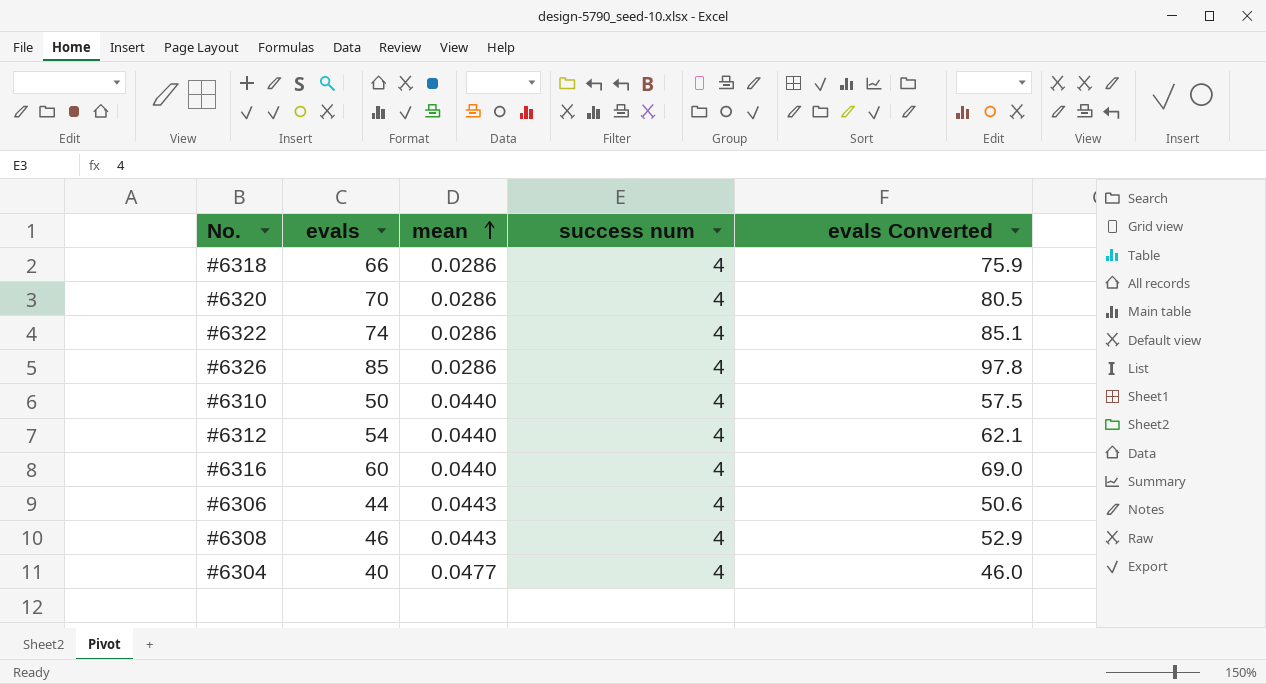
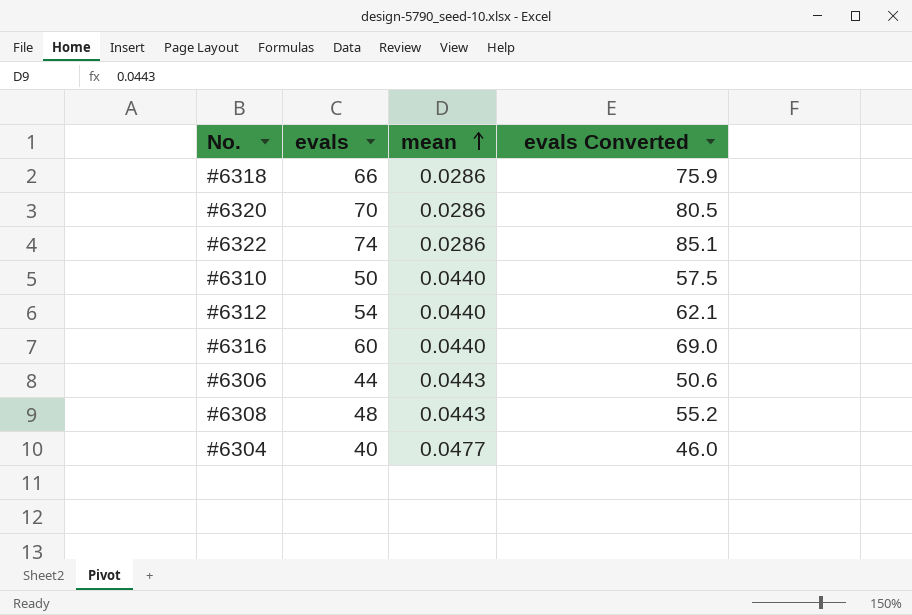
column success num | position: 4 -> none
row #6326: 85 | 0.0286 | 4 | 97.8 -> none
#6308 | evals: 46 -> 48
#6308 | evals Converted: 52.9 -> 55.2

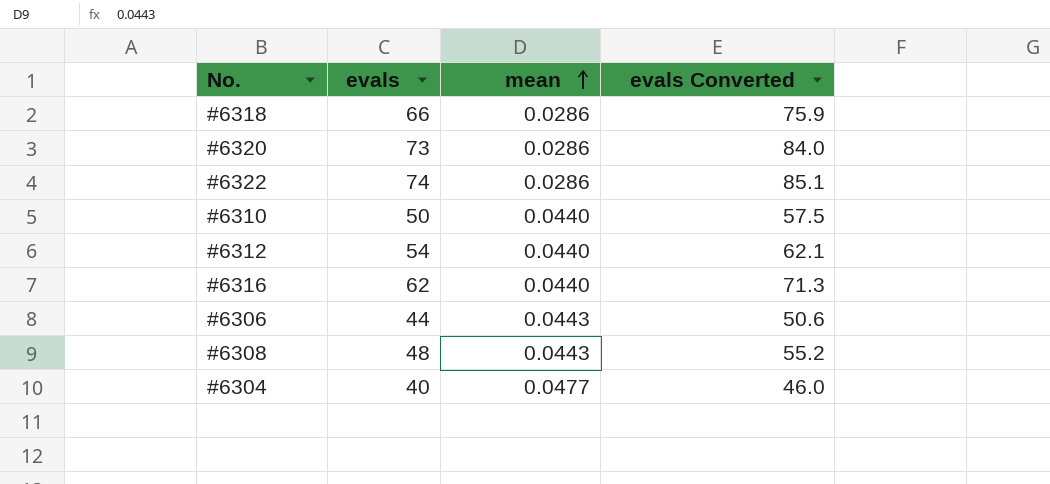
#6320 | evals: 70 -> 73
#6320 | evals Converted: 80.5 -> 84.0
#6316 | evals: 60 -> 62
#6316 | evals Converted: 69.0 -> 71.3

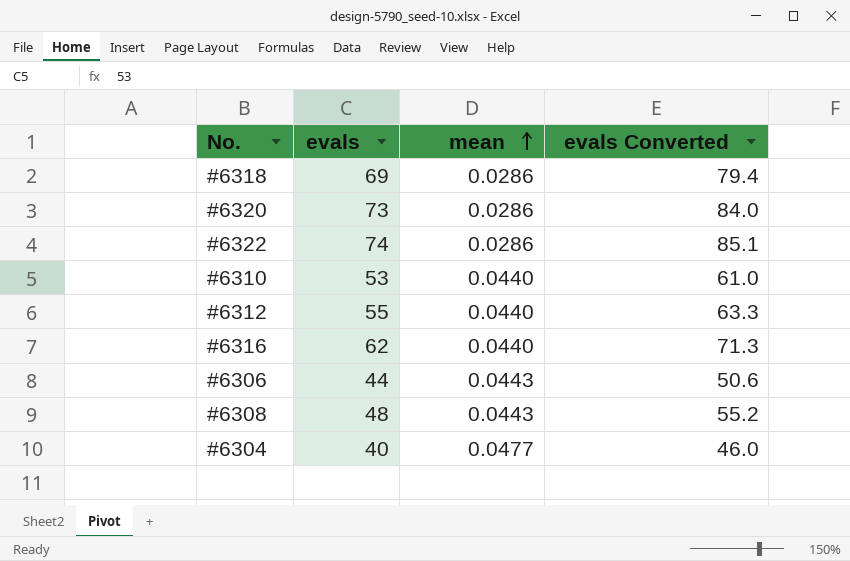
#6318 | evals: 66 -> 69
#6318 | evals Converted: 75.9 -> 79.4
#6310 | evals: 50 -> 53
#6310 | evals Converted: 57.5 -> 61.0
#6312 | evals: 54 -> 55
#6312 | evals Converted: 62.1 -> 63.3

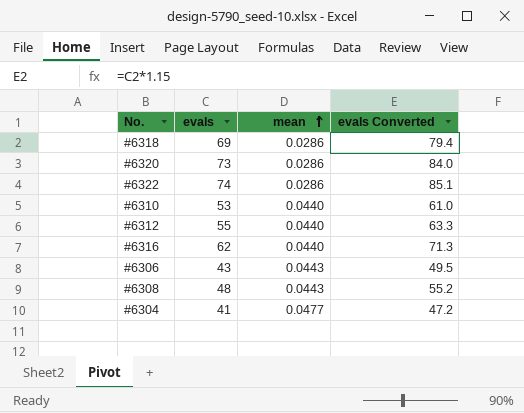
#6306 | evals: 44 -> 43
#6306 | evals Converted: 50.6 -> 49.5
#6304 | evals: 40 -> 41
#6304 | evals Converted: 46.0 -> 47.2

